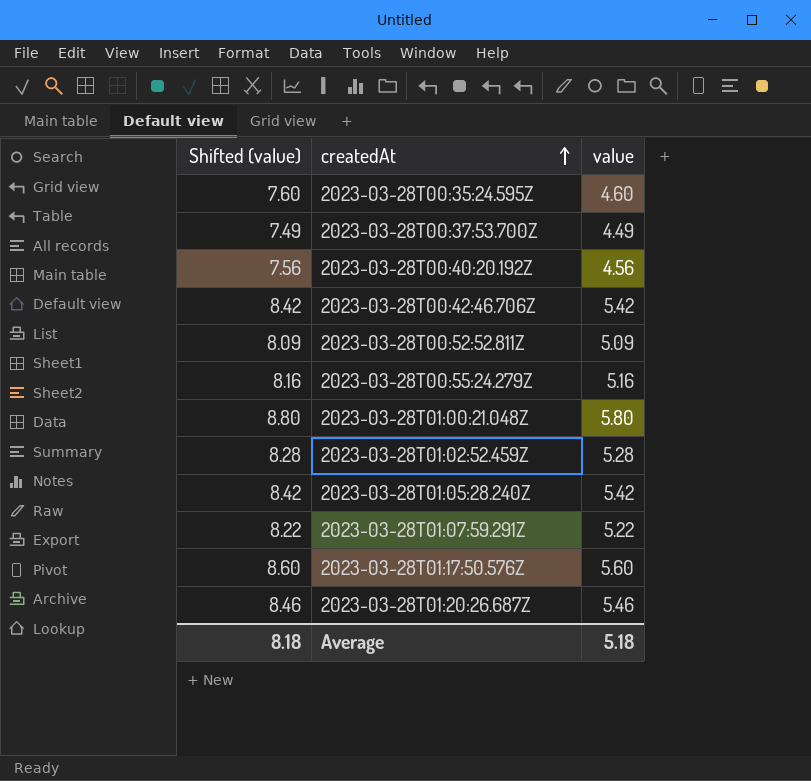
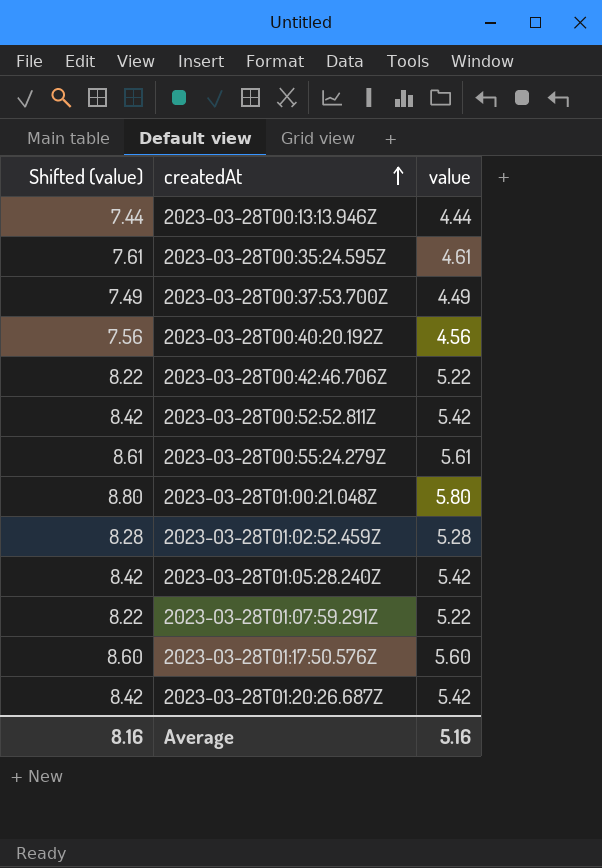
row 2023-03-28T00:13:13.946Z: none -> 7.44 | 4.44
2023-03-28T00:35:24.595Z | Shifted (value): 7.60 -> 7.61
2023-03-28T00:35:24.595Z | value: 4.60 -> 4.61
2023-03-28T00:42:46.706Z | Shifted (value): 8.42 -> 8.22
2023-03-28T00:42:46.706Z | value: 5.42 -> 5.22
2023-03-28T00:52:52.811Z | Shifted (value): 8.09 -> 8.42
2023-03-28T00:52:52.811Z | value: 5.09 -> 5.42
2023-03-28T00:55:24.279Z | Shifted (value): 8.16 -> 8.61
2023-03-28T00:55:24.279Z | value: 5.16 -> 5.61
2023-03-28T01:20:26.687Z | Shifted (value): 8.46 -> 8.42
2023-03-28T01:20:26.687Z | value: 5.46 -> 5.42
Average | Shifted (value): 8.18 -> 8.16
Average | value: 5.18 -> 5.16

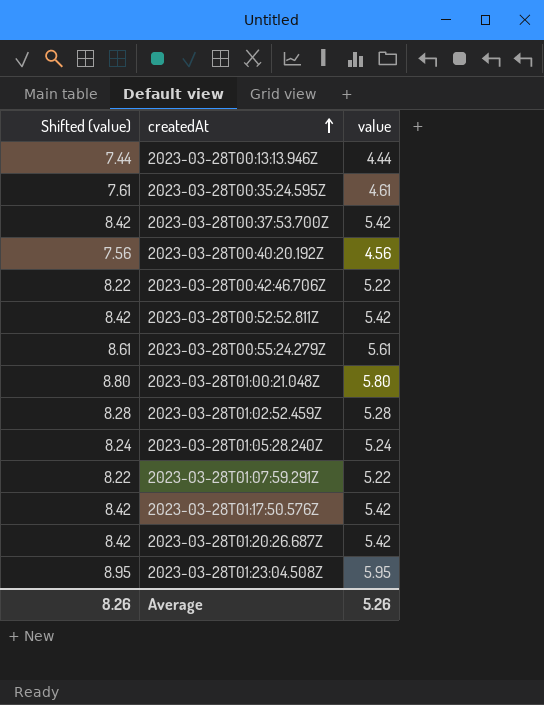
2023-03-28T00:37:53.700Z | Shifted (value): 7.49 -> 8.42
2023-03-28T00:37:53.700Z | value: 4.49 -> 5.42
2023-03-28T01:05:28.240Z | Shifted (value): 8.42 -> 8.24
2023-03-28T01:05:28.240Z | value: 5.42 -> 5.24
2023-03-28T01:17:50.576Z | Shifted (value): 8.60 -> 8.42
2023-03-28T01:17:50.576Z | value: 5.60 -> 5.42
row 2023-03-28T01:23:04.508Z: none -> 8.95 | 5.95
Average | Shifted (value): 8.16 -> 8.26
Average | value: 5.16 -> 5.26

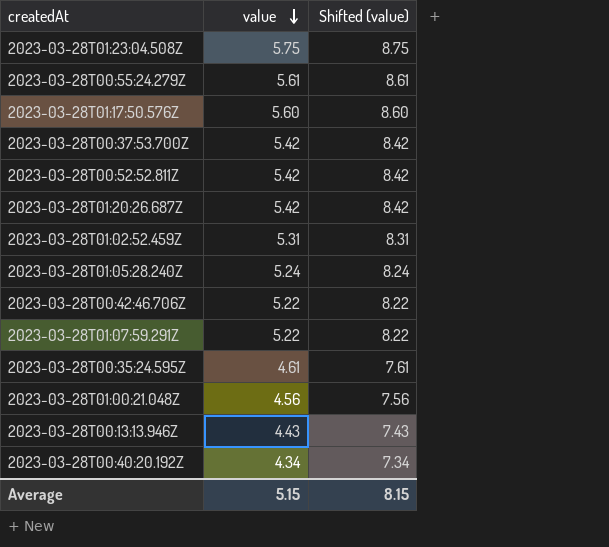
row order: createdAt ascending -> value descending
column Shifted (value) | position: 1 -> 3
2023-03-28T01:23:04.508Z | value: 5.95 -> 5.75
2023-03-28T01:23:04.508Z | Shifted (value): 8.95 -> 8.75
2023-03-28T01:17:50.576Z | value: 5.42 -> 5.60
2023-03-28T01:17:50.576Z | Shifted (value): 8.42 -> 8.60
2023-03-28T01:02:52.459Z | value: 5.28 -> 5.31
2023-03-28T01:02:52.459Z | Shifted (value): 8.28 -> 8.31
2023-03-28T01:00:21.048Z | value: 5.80 -> 4.56
2023-03-28T01:00:21.048Z | Shifted (value): 8.80 -> 7.56
2023-03-28T00:13:13.946Z | value: 4.44 -> 4.43
2023-03-28T00:13:13.946Z | Shifted (value): 7.44 -> 7.43
2023-03-28T00:40:20.192Z | value: 4.56 -> 4.34
2023-03-28T00:40:20.192Z | Shifted (value): 7.56 -> 7.34
Average | value: 5.26 -> 5.15
Average | Shifted (value): 8.26 -> 8.15

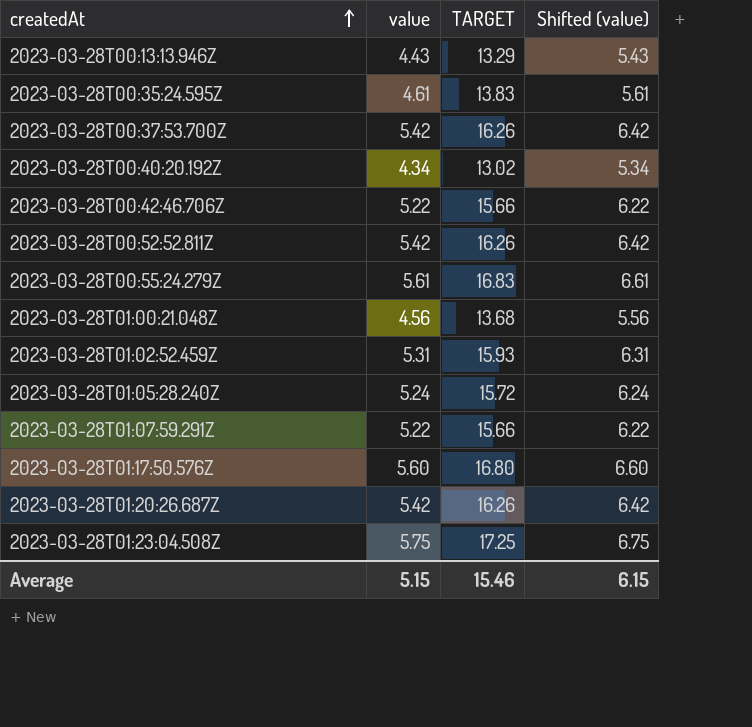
row order: value descending -> createdAt ascending
column TARGET | formula: none -> [value] * 3
column Shifted (value) | formula: [value] + 3 -> [value] + 1
Average | Shifted (value): 8.15 -> 6.15

